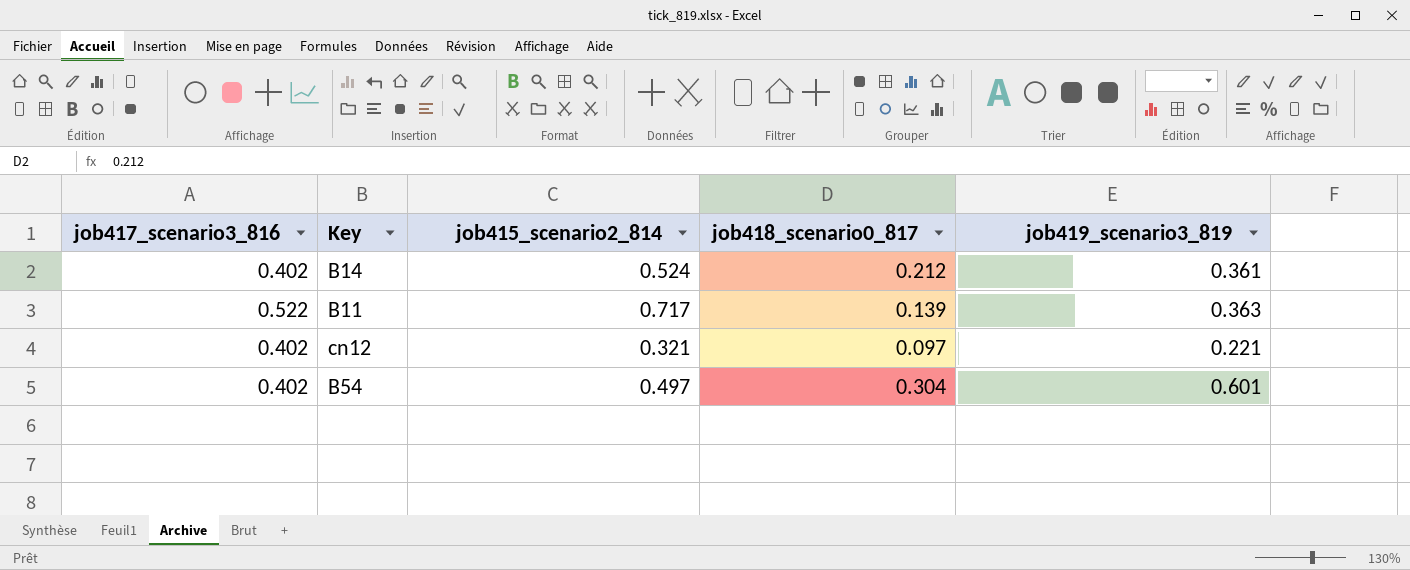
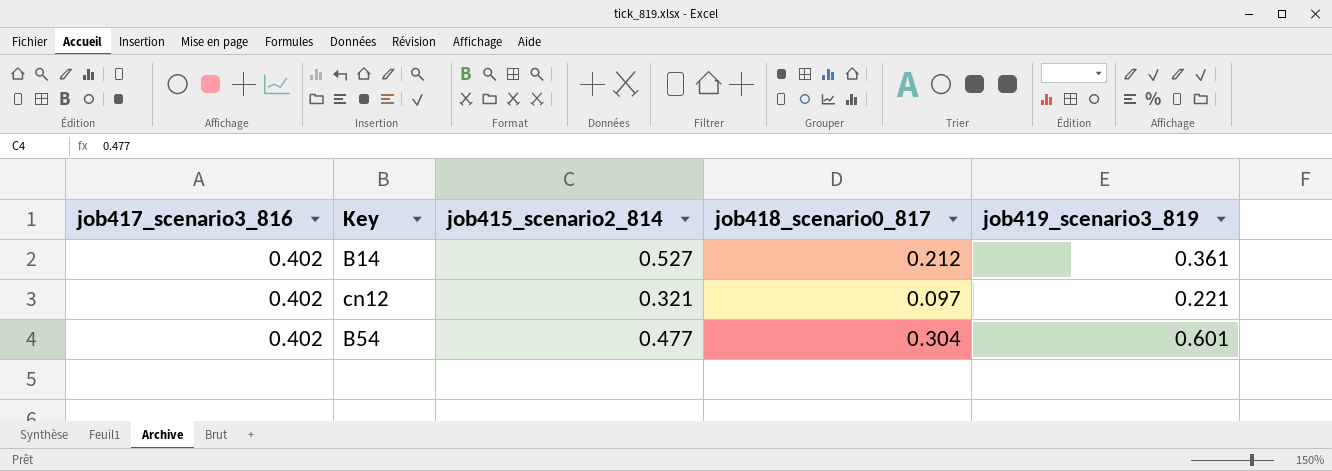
row B11: 0.522 | 0.717 | 0.139 | 0.363 -> none
B14 | job415_scenario2_814: 0.524 -> 0.527
B54 | job415_scenario2_814: 0.497 -> 0.477

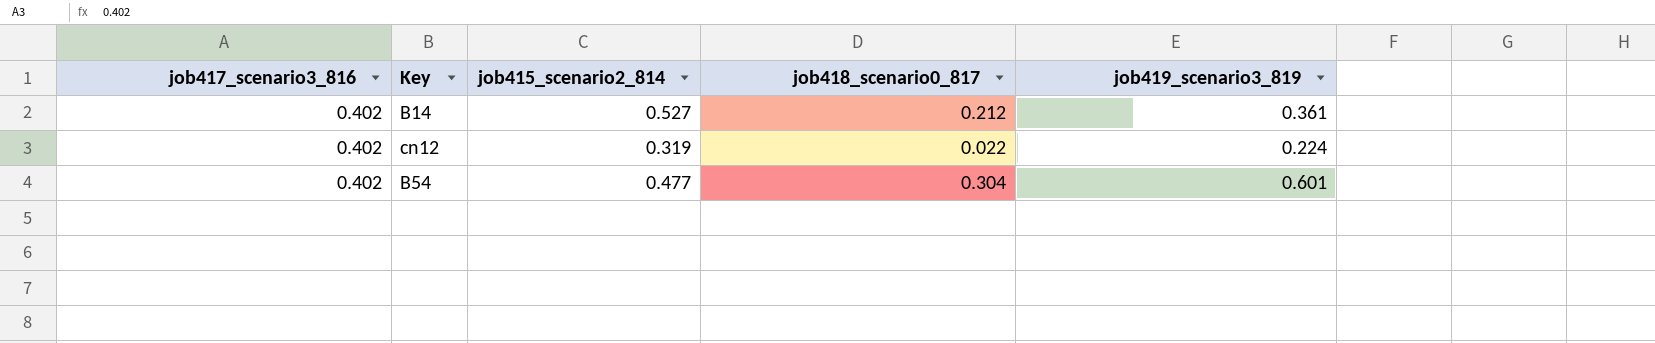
cn12 | job415_scenario2_814: 0.321 -> 0.319
cn12 | job418_scenario0_817: 0.097 -> 0.022
cn12 | job419_scenario3_819: 0.221 -> 0.224

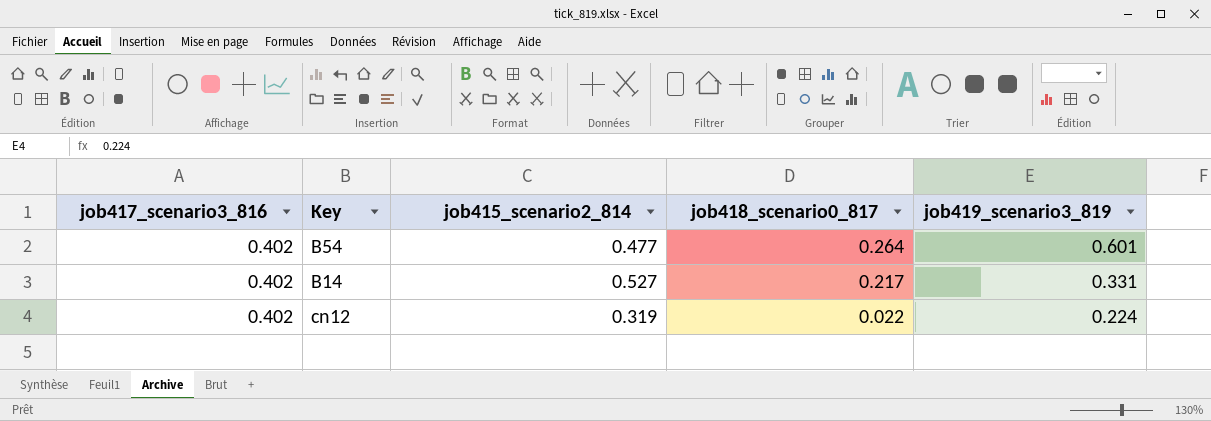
row order: none -> job418_scenario0_817 descending
B54 | job418_scenario0_817: 0.304 -> 0.264
B14 | job418_scenario0_817: 0.212 -> 0.217
B14 | job419_scenario3_819: 0.361 -> 0.331

